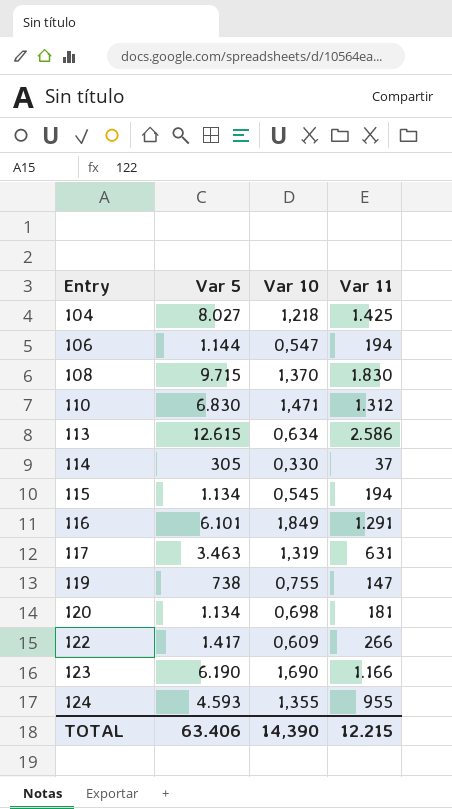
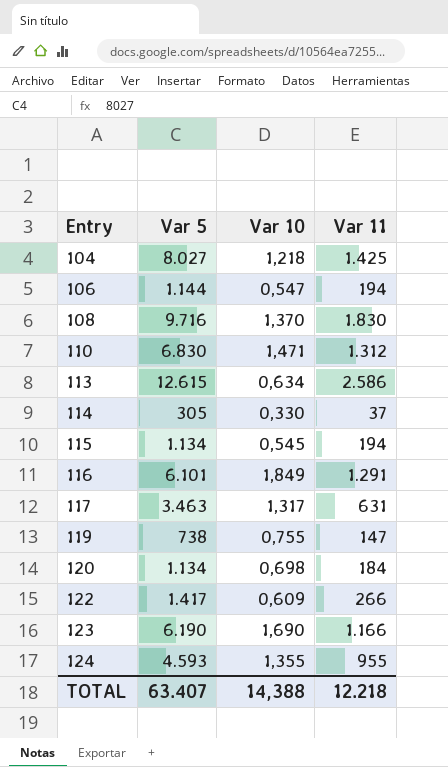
108 | Var 5: 9.715 -> 9.716
117 | Var 10: 1,319 -> 1,317
120 | Var 11: 181 -> 184
TOTAL | Var 5: 63.406 -> 63.407
TOTAL | Var 10: 14,390 -> 14,388
TOTAL | Var 11: 12.215 -> 12.218

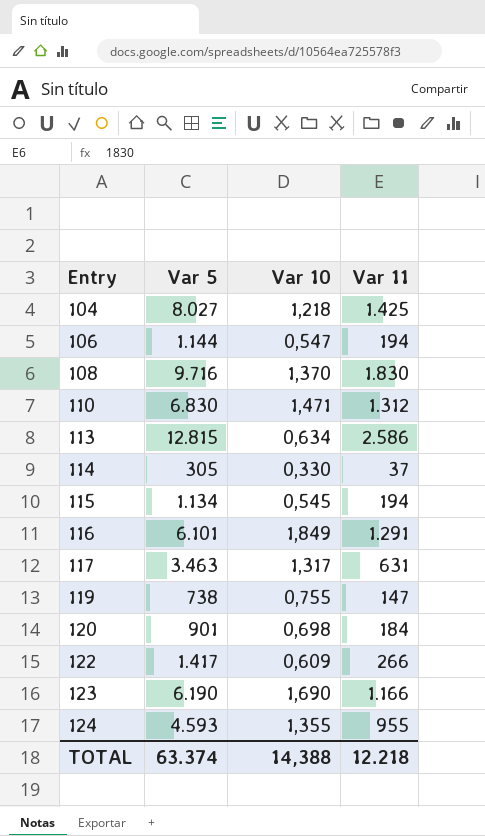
113 | Var 5: 12.615 -> 12.815
120 | Var 5: 1.134 -> 901
TOTAL | Var 5: 63.407 -> 63.374

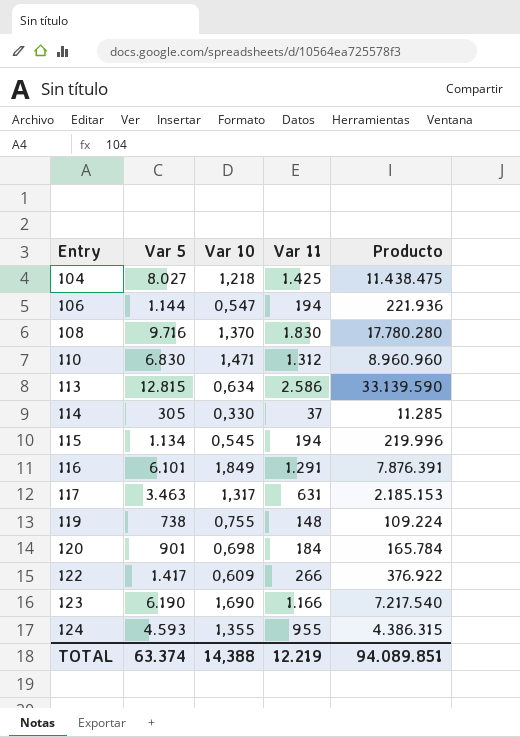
column Producto | formula: none -> [Var 5] * [Var 11]
119 | Var 11: 147 -> 148
TOTAL | Var 11: 12.218 -> 12.219

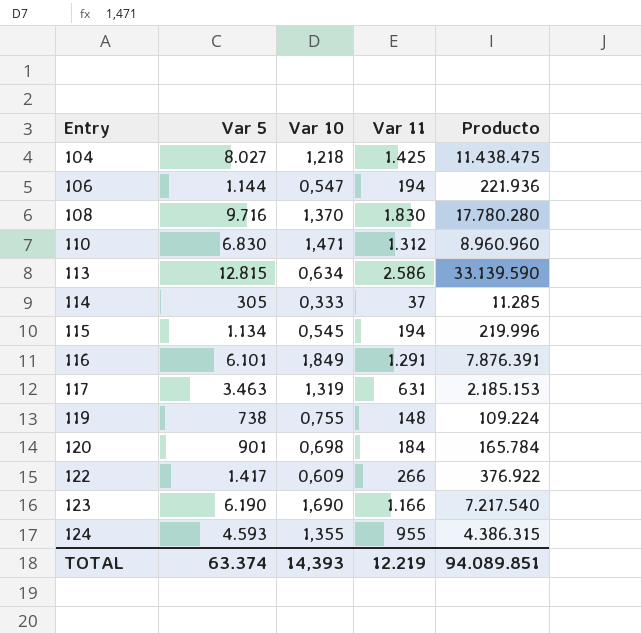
114 | Var 10: 0,330 -> 0,333
117 | Var 10: 1,317 -> 1,319
TOTAL | Var 10: 14,388 -> 14,393

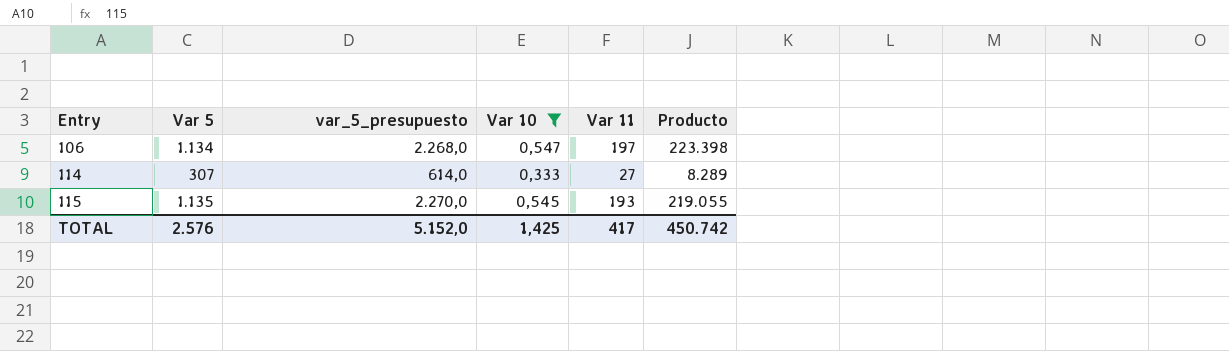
filter: none -> Var 10 <= 0,547
column var_5_presupuesto | formula: none -> [Var 5] * 2
106 | Var 5: 1.144 -> 1.134
106 | Var 11: 194 -> 197
106 | Producto: 221.936 -> 223.398
114 | Var 5: 305 -> 307
114 | Var 11: 37 -> 27
114 | Producto: 11.285 -> 8.289
115 | Var 5: 1.134 -> 1.135
115 | Var 11: 194 -> 193
115 | Producto: 219.996 -> 219.055
TOTAL | Var 5: 63.374 -> 2.576
TOTAL | Var 10: 14,393 -> 1,425
TOTAL | Var 11: 12.219 -> 417
TOTAL | Producto: 94.089.851 -> 450.742

